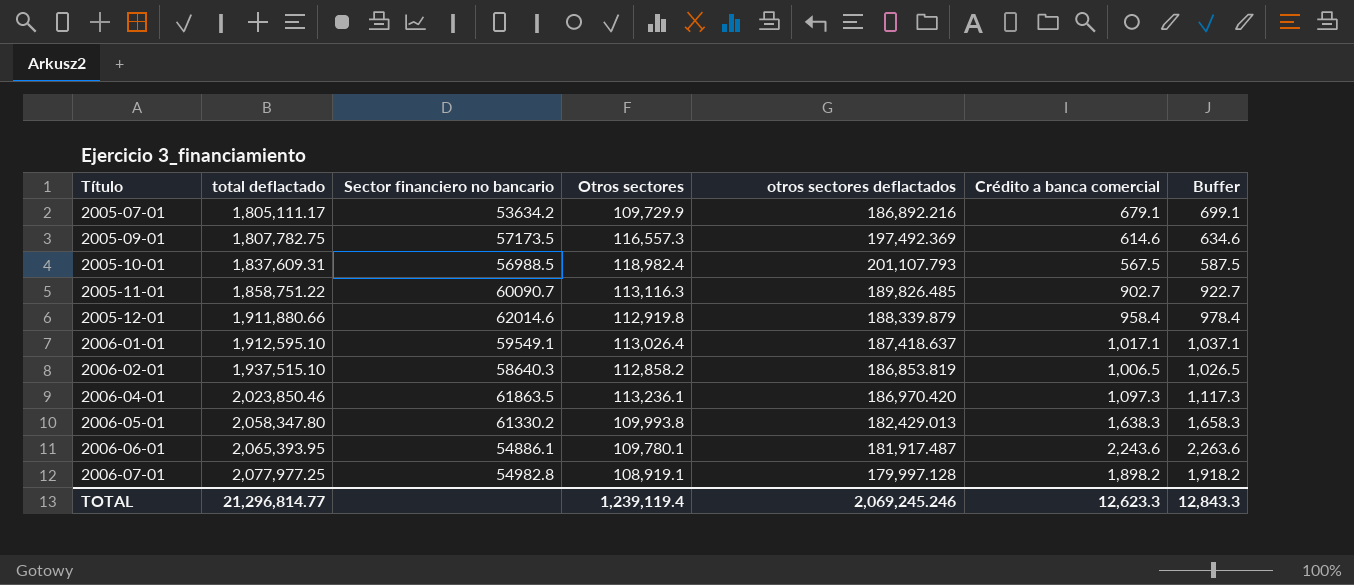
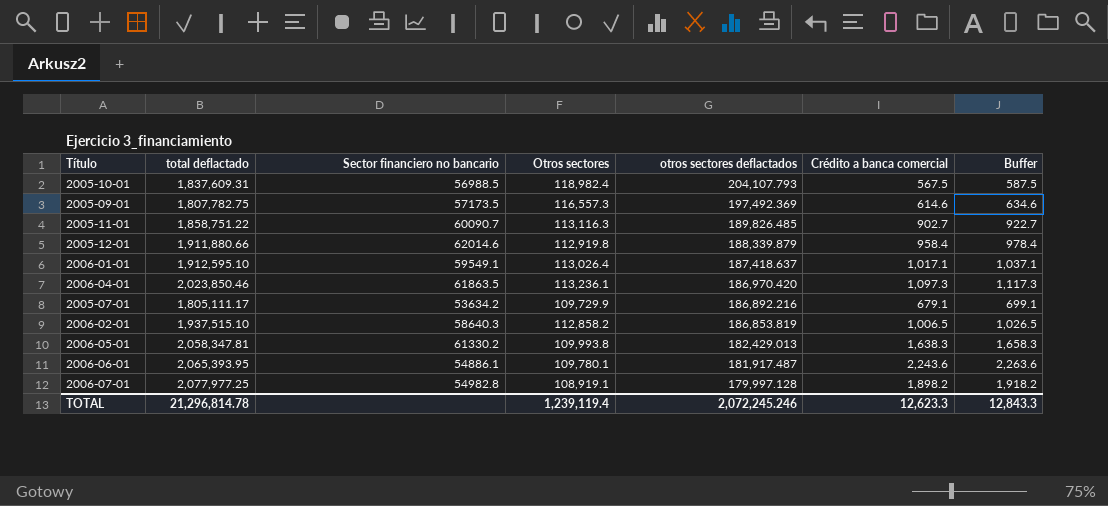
row order: Título ascending -> otros sectores deflactados descending
2005-10-01 | otros sectores deflactados: 201,107.793 -> 204,107.793
2006-05-01 | total deflactado: 2,058,347.80 -> 2,058,347.81
TOTAL | total deflactado: 21,296,814.77 -> 21,296,814.78
TOTAL | otros sectores deflactados: 2,069,245.246 -> 2,072,245.246

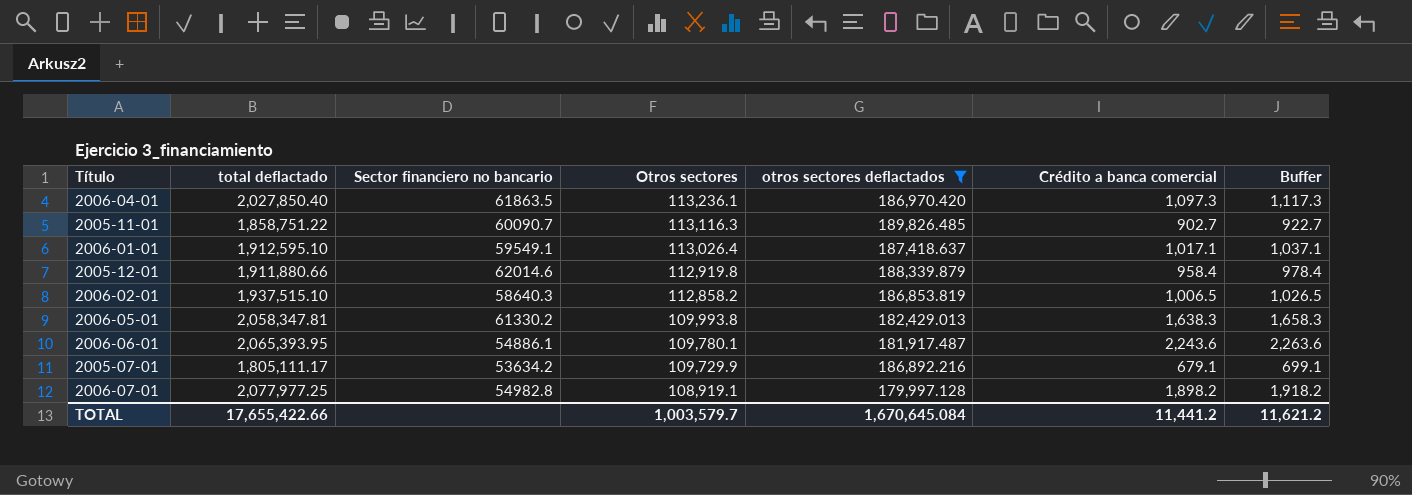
filter: none -> otros sectores deflactados <= 189,826.485
row order: otros sectores deflactados descending -> Otros sectores descending
2006-04-01 | total deflactado: 2,023,850.46 -> 2,027,850.40
TOTAL | total deflactado: 21,296,814.78 -> 17,655,422.66
TOTAL | Otros sectores: 1,239,119.4 -> 1,003,579.7
TOTAL | otros sectores deflactados: 2,072,245.246 -> 1,670,645.084
TOTAL | Crédito a banca comercial: 12,623.3 -> 11,441.2
TOTAL | Buffer: 12,843.3 -> 11,621.2

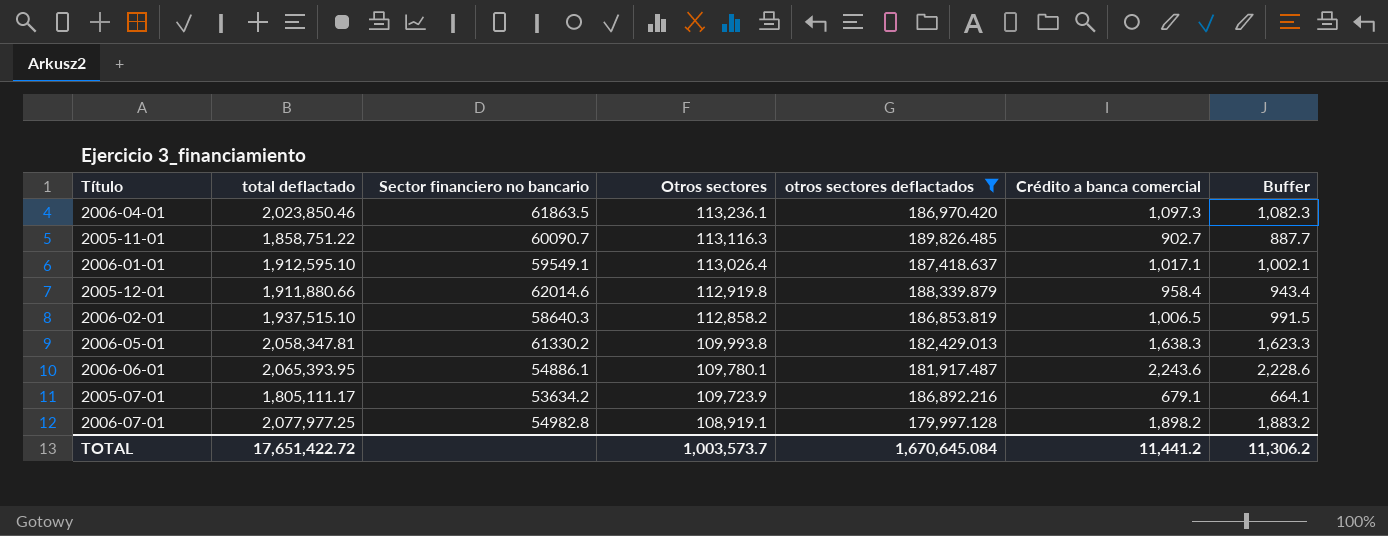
column Buffer | formula: [Crédito a banca comercial] + 20 -> [Crédito a banca comercial] - 15
2006-04-01 | total deflactado: 2,027,850.40 -> 2,023,850.46
2005-07-01 | Otros sectores: 109,729.9 -> 109,723.9
TOTAL | total deflactado: 17,655,422.66 -> 17,651,422.72
TOTAL | Otros sectores: 1,003,579.7 -> 1,003,573.7
TOTAL | Buffer: 11,621.2 -> 11,306.2

